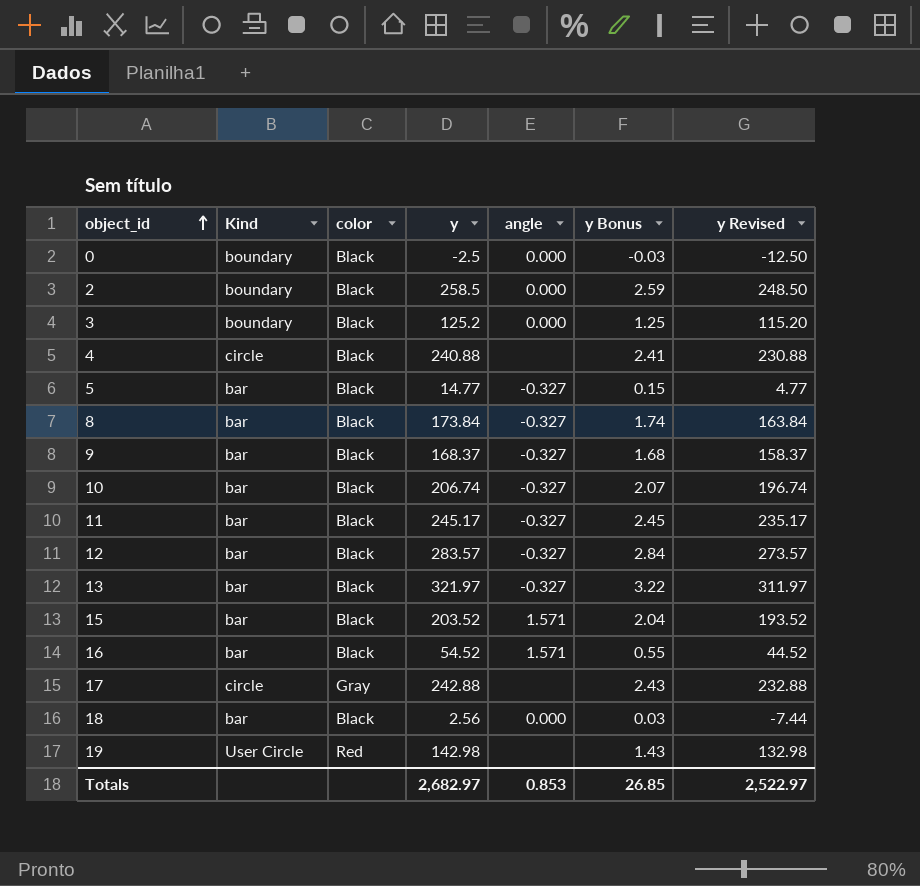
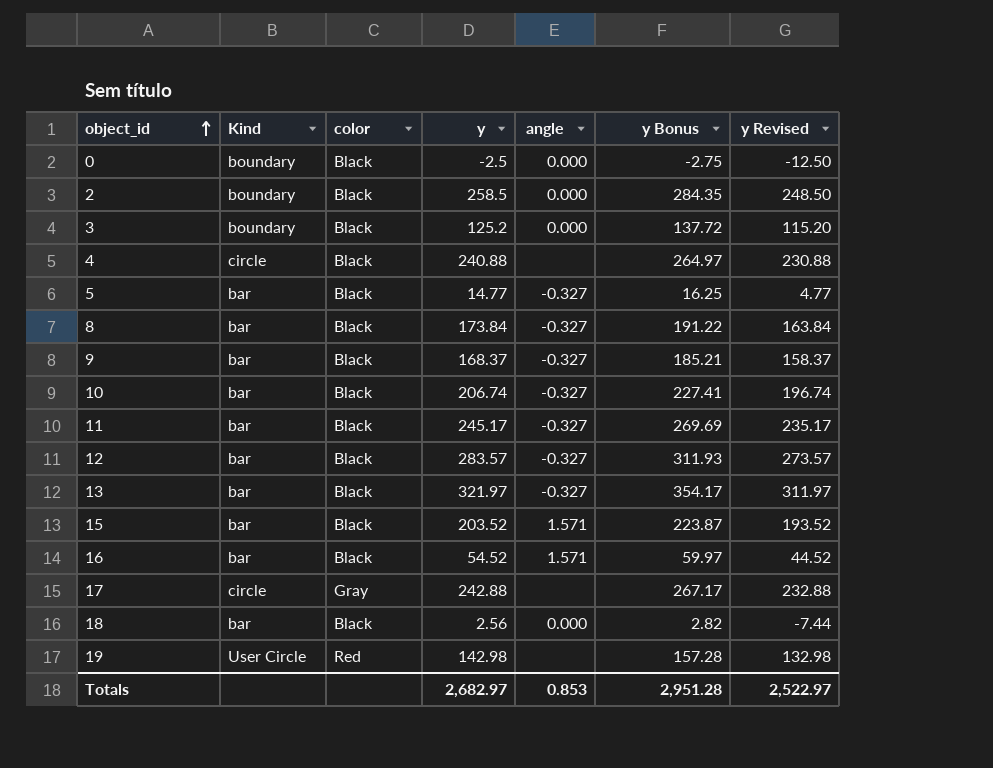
column y Bonus | formula: [y] * 0.01 -> [y] * 1.1
Totals | y Bonus: 26.85 -> 2,951.28

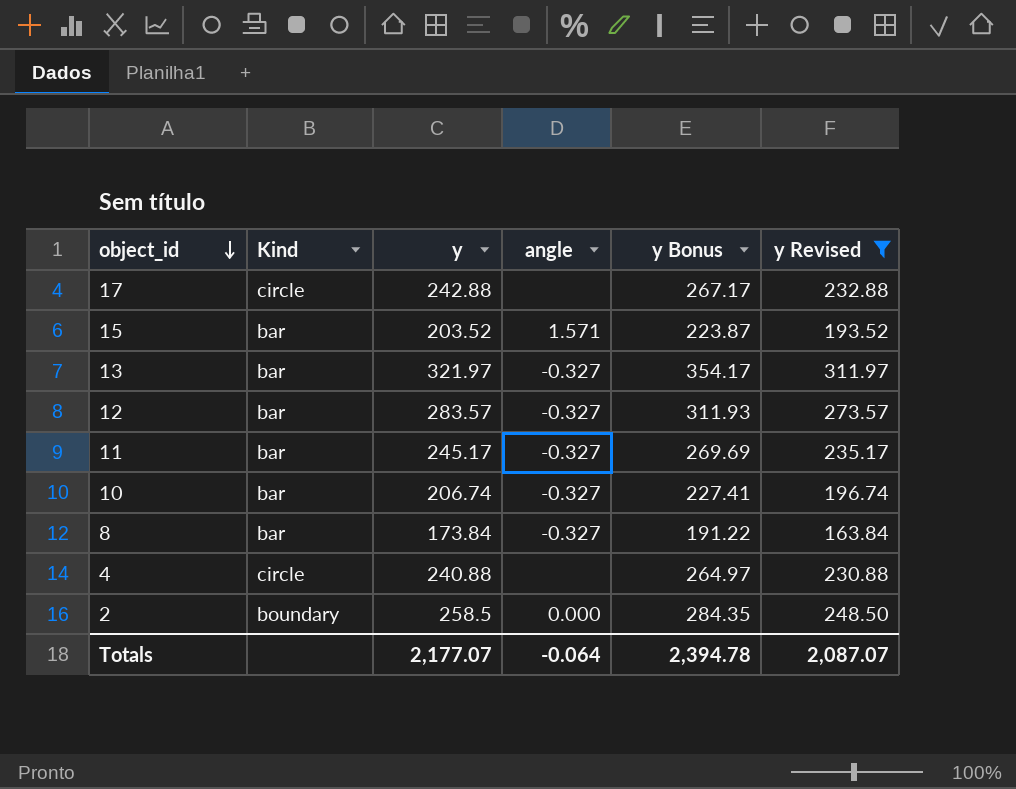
filter: none -> y Revised >= 163.84
row order: object_id ascending -> object_id descending
column color | position: 3 -> none
Totals | y: 2,682.97 -> 2,177.07
Totals | angle: 0.853 -> -0.064
Totals | y Bonus: 2,951.28 -> 2,394.78
Totals | y Revised: 2,522.97 -> 2,087.07

